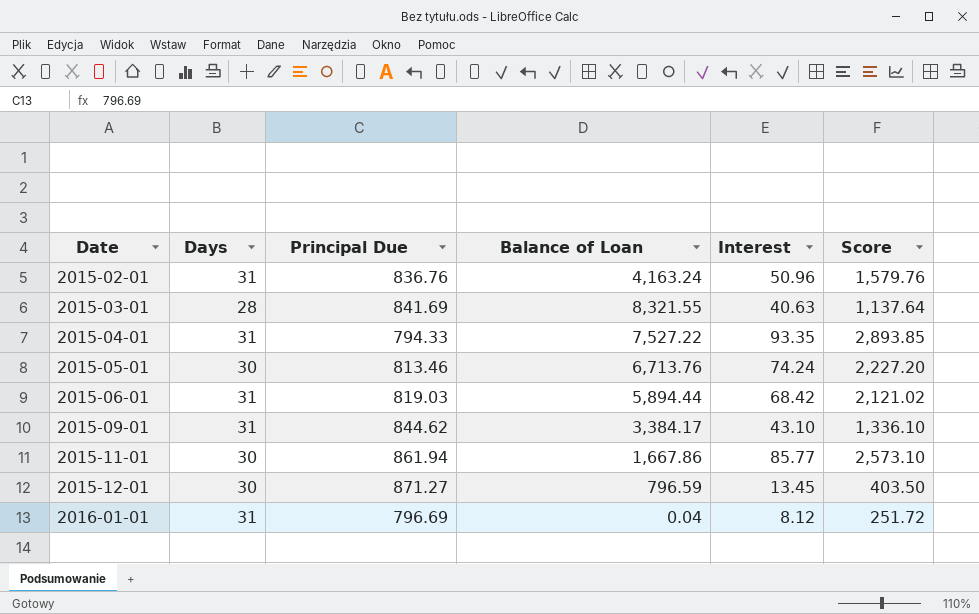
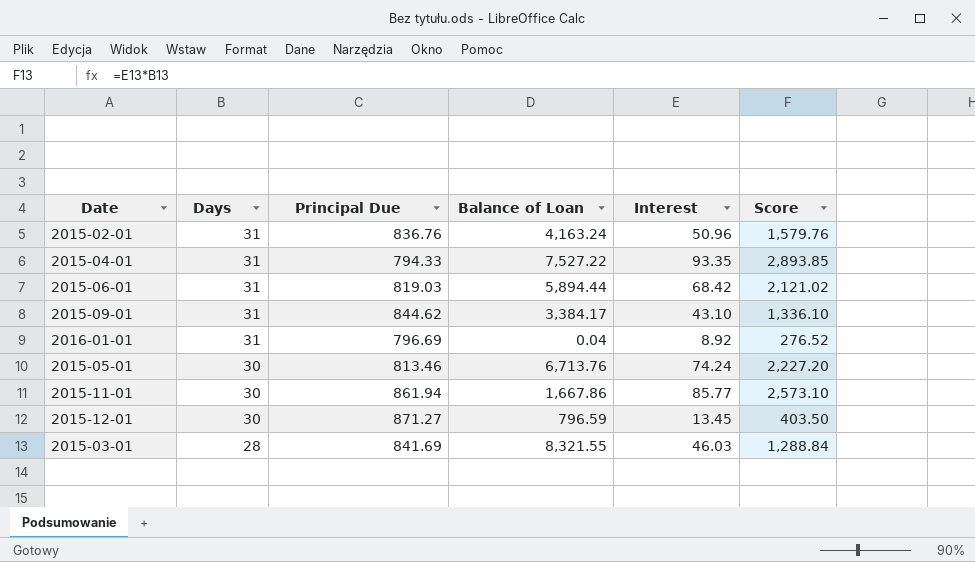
row order: Date ascending -> Days descending
2016-01-01 | Interest: 8.12 -> 8.92
2016-01-01 | Score: 251.72 -> 276.52
2015-03-01 | Interest: 40.63 -> 46.03
2015-03-01 | Score: 1,137.64 -> 1,288.84

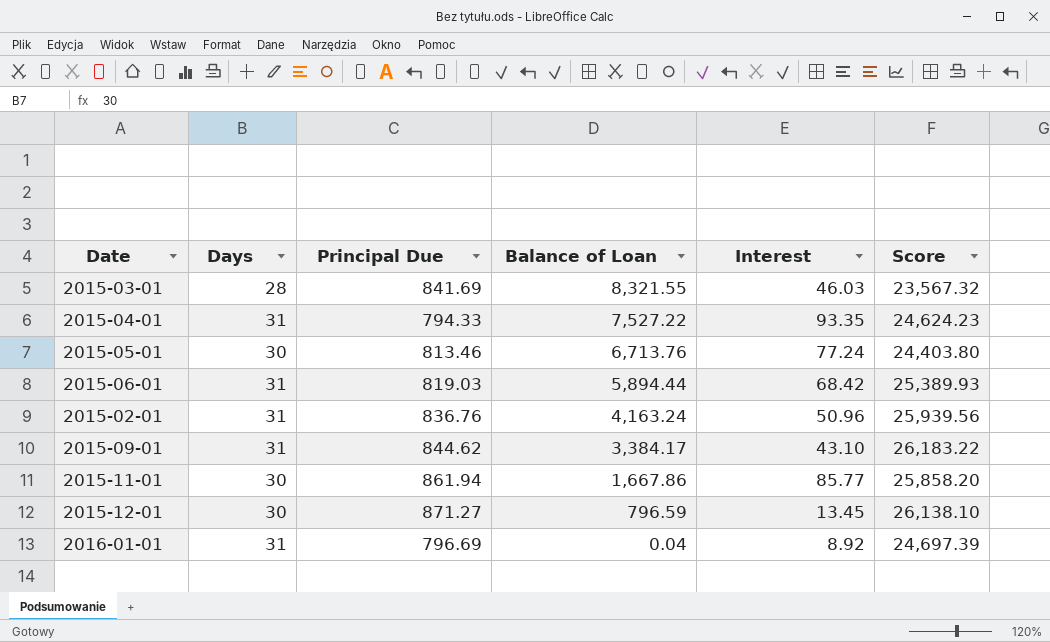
row order: Days descending -> Balance of Loan descending
column Score | formula: [Days] * [Interest] -> [Days] * [Principal Due]
2015-05-01 | Interest: 74.24 -> 77.24

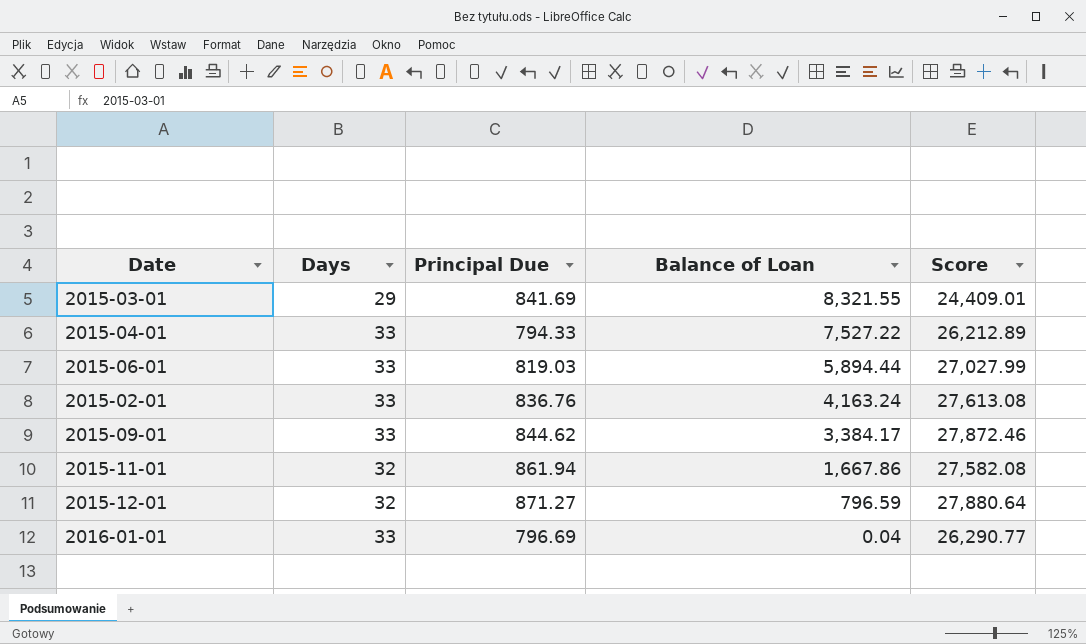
column Interest | position: 5 -> none
row 2015-05-01: 30 | 813.46 | 6,713.76 | 77.24 | 24,403.80 -> none
2015-03-01 | Days: 28 -> 29
2015-03-01 | Score: 23,567.32 -> 24,409.01
2015-04-01 | Days: 31 -> 33
2015-04-01 | Score: 24,624.23 -> 26,212.89
2015-06-01 | Days: 31 -> 33
2015-06-01 | Score: 25,389.93 -> 27,027.99
2015-02-01 | Days: 31 -> 33
2015-02-01 | Score: 25,939.56 -> 27,613.08
2015-09-01 | Days: 31 -> 33
2015-09-01 | Score: 26,183.22 -> 27,872.46
2015-11-01 | Days: 30 -> 32
2015-11-01 | Score: 25,858.20 -> 27,582.08
2015-12-01 | Days: 30 -> 32
2015-12-01 | Score: 26,138.10 -> 27,880.64
2016-01-01 | Days: 31 -> 33
2016-01-01 | Score: 24,697.39 -> 26,290.77

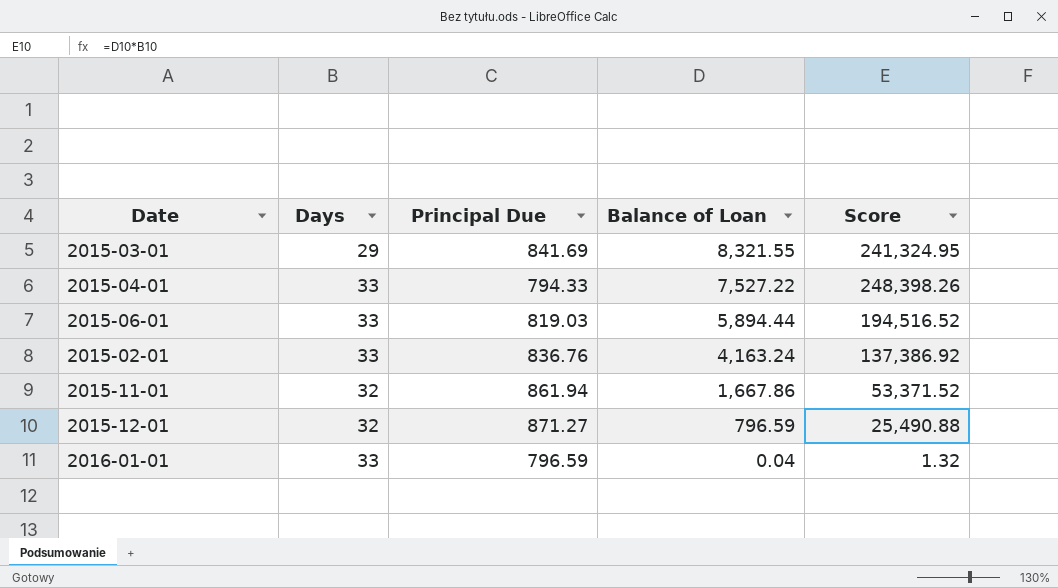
column Score | formula: [Days] * [Principal Due] -> [Days] * [Balance of Loan]
row 2015-09-01: 33 | 844.62 | 3,384.17 | 27,872.46 -> none
2016-01-01 | Principal Due: 796.69 -> 796.59

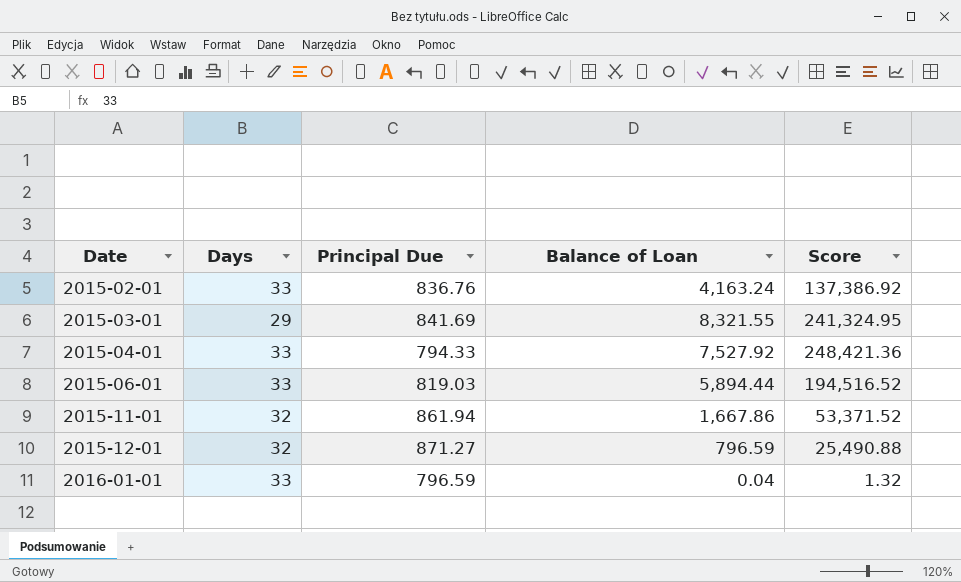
row order: Balance of Loan descending -> Date ascending
2015-04-01 | Balance of Loan: 7,527.22 -> 7,527.92
2015-04-01 | Score: 248,398.26 -> 248,421.36

